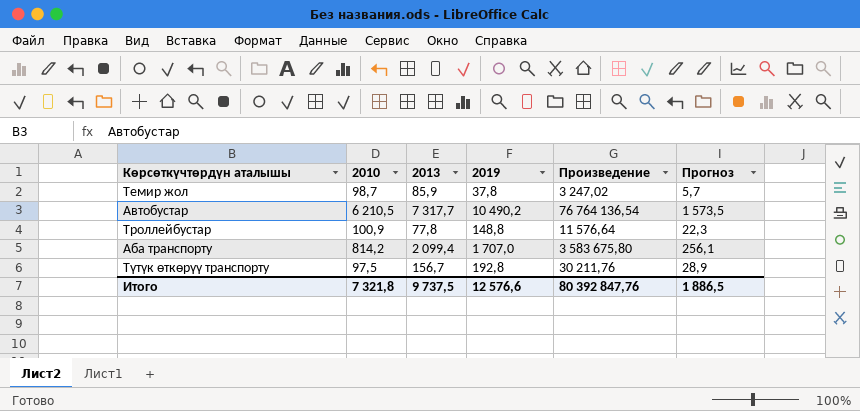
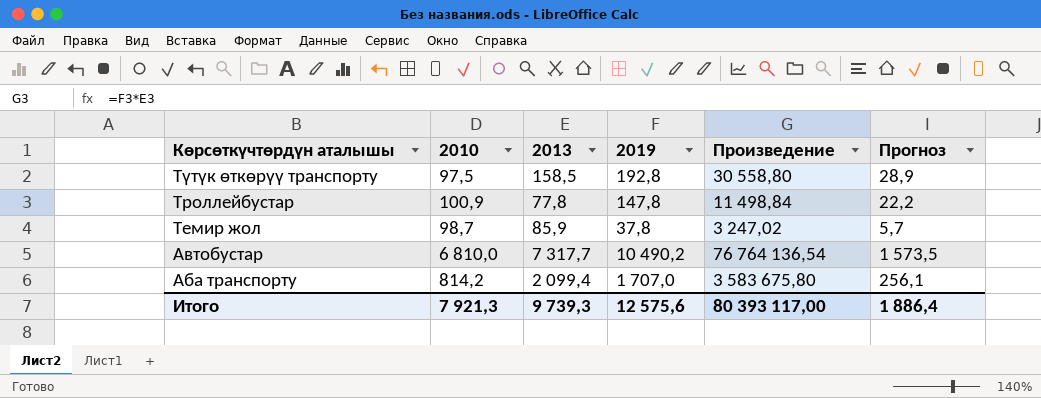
row order: none -> Көрсөткүчтөрдүн аталышы descending
Түтүк өткөрүү транспорту | 2013: 156,7 -> 158,5
Түтүк өткөрүү транспорту | Произведение: 30 211,76 -> 30 558,80
Троллейбустар | 2019: 148,8 -> 147,8
Троллейбустар | Произведение: 11 576,64 -> 11 498,84
Троллейбустар | Прогноз: 22,3 -> 22,2
Автобустар | 2010: 6 210,5 -> 6 810,0
Итого | 2010: 7 321,8 -> 7 921,3
Итого | 2013: 9 737,5 -> 9 739,3
Итого | 2019: 12 576,6 -> 12 575,6
Итого | Произведение: 80 392 847,76 -> 80 393 117,00
Итого | Прогноз: 1 886,5 -> 1 886,4

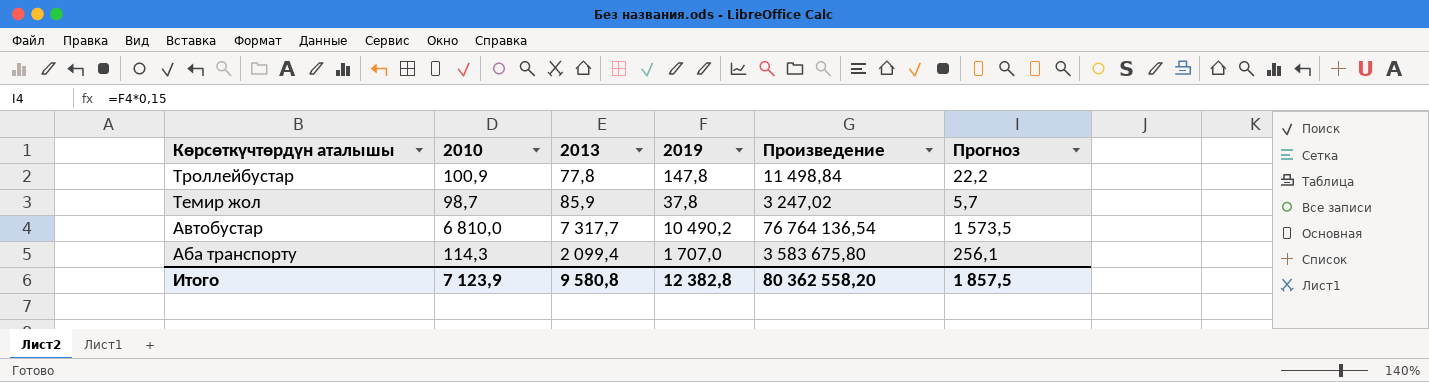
row Түтүк өткөрүү транспорту: 97,5 | 158,5 | 192,8 | 30 558,80 | 28,9 -> none
Аба транспорту | 2010: 814,2 -> 114,3
Итого | 2010: 7 921,3 -> 7 123,9
Итого | 2013: 9 739,3 -> 9 580,8
Итого | 2019: 12 575,6 -> 12 382,8
Итого | Произведение: 80 393 117,00 -> 80 362 558,20
Итого | Прогноз: 1 886,4 -> 1 857,5

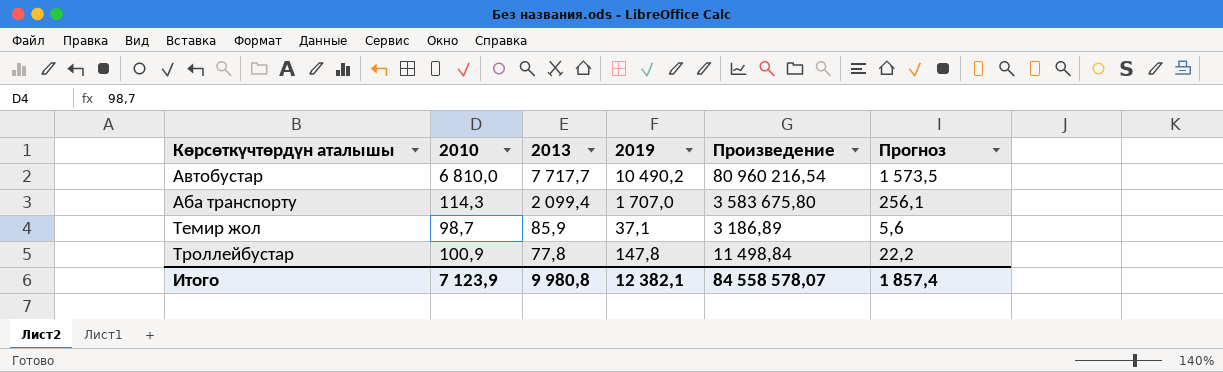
row order: Көрсөткүчтөрдүн аталышы descending -> 2013 descending
Автобустар | 2013: 7 317,7 -> 7 717,7
Автобустар | Произведение: 76 764 136,54 -> 80 960 216,54
Темир жол | 2019: 37,8 -> 37,1
Темир жол | Произведение: 3 247,02 -> 3 186,89
Темир жол | Прогноз: 5,7 -> 5,6
Итого | 2013: 9 580,8 -> 9 980,8
Итого | 2019: 12 382,8 -> 12 382,1
Итого | Произведение: 80 362 558,20 -> 84 558 578,07
Итого | Прогноз: 1 857,5 -> 1 857,4

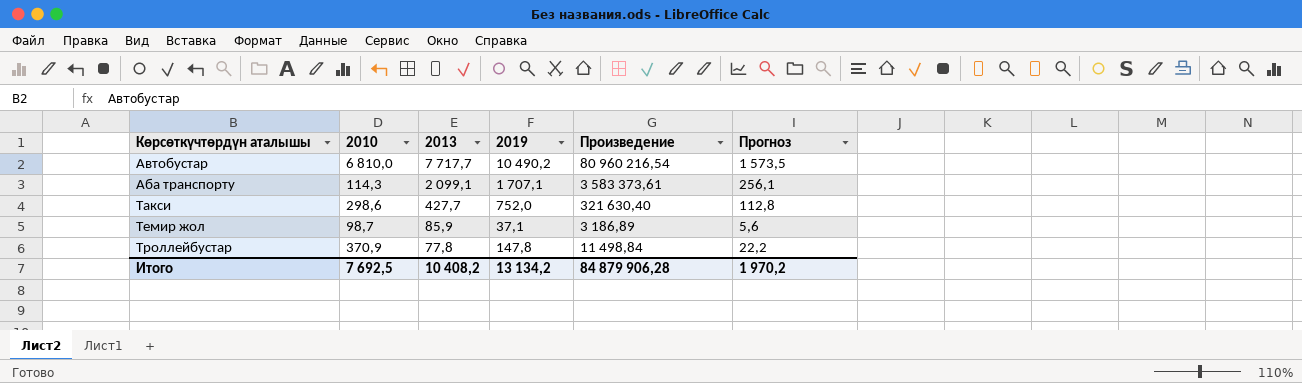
Аба транспорту | 2013: 2 099,4 -> 2 099,1
Аба транспорту | 2019: 1 707,0 -> 1 707,1
Аба транспорту | Произведение: 3 583 675,80 -> 3 583 373,61
row Такси: none -> 298,6 | 427,7 | 752,0 | 321 630,40 | 112,8
Троллейбустар | 2010: 100,9 -> 370,9
Итого | 2010: 7 123,9 -> 7 692,5
Итого | 2013: 9 980,8 -> 10 408,2
Итого | 2019: 12 382,1 -> 13 134,2
Итого | Произведение: 84 558 578,07 -> 84 879 906,28
Итого | Прогноз: 1 857,4 -> 1 970,2

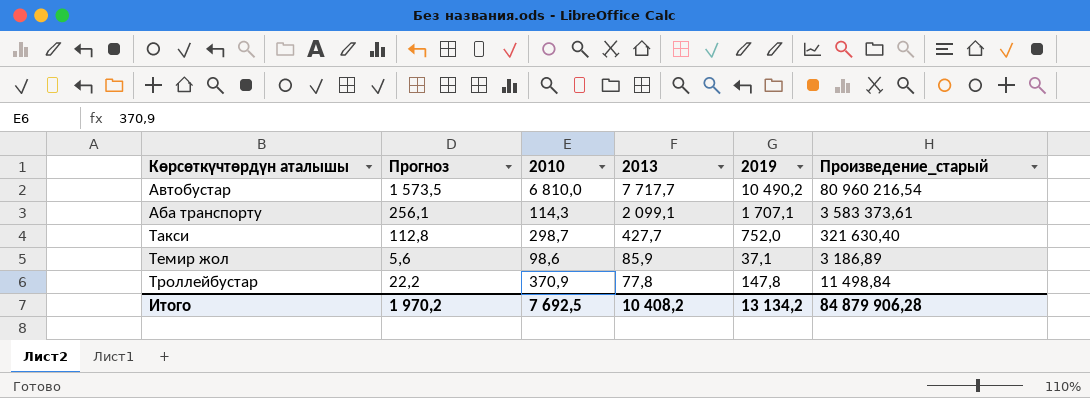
column Прогноз | position: 6 -> 2
column name: Произведение -> Произведение_старый
Такси | 2010: 298,6 -> 298,7
Темир жол | 2010: 98,7 -> 98,6

